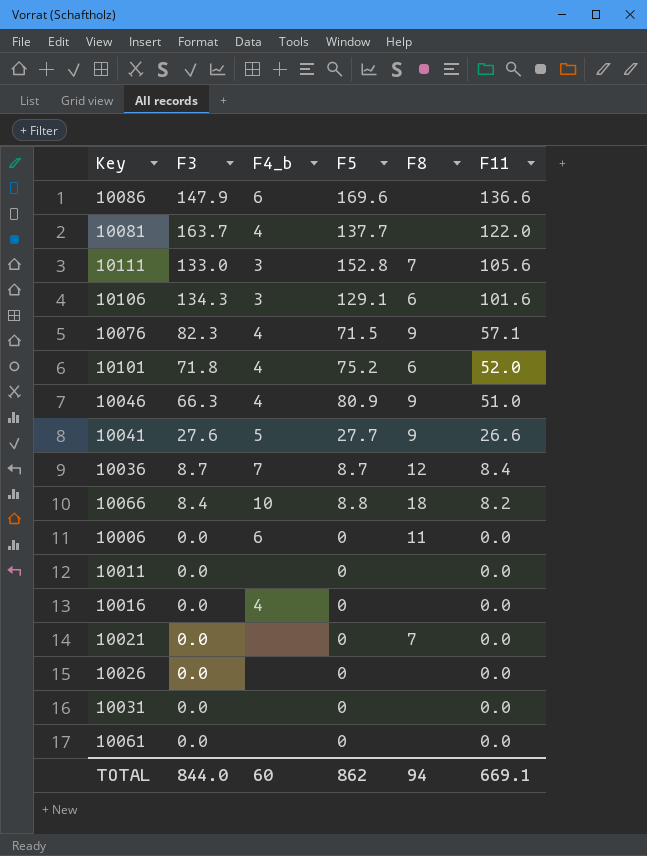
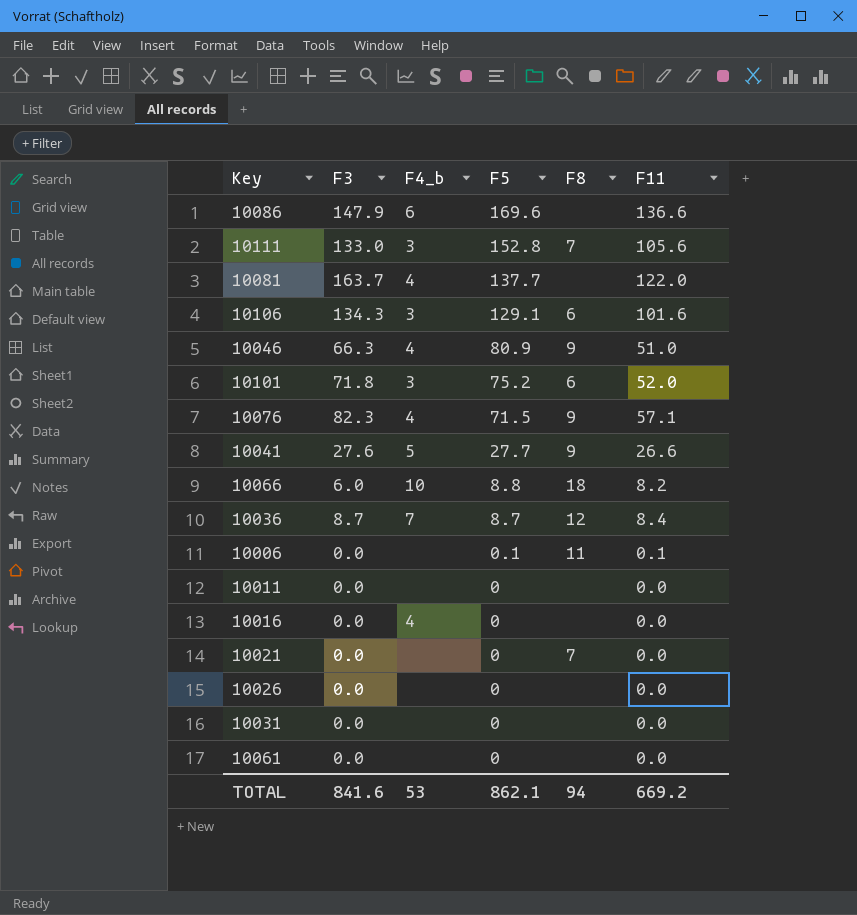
row order: F11 descending -> F5 descending
10101 | F4_b: 4 -> 3
10066 | F3: 8.4 -> 6.0
10006 | F4_b: 6 -> none
10006 | F5: 0 -> 0.1
10006 | F11: 0.0 -> 0.1
TOTAL | F3: 844.0 -> 841.6
TOTAL | F4_b: 60 -> 53
TOTAL | F5: 862 -> 862.1
TOTAL | F11: 669.1 -> 669.2

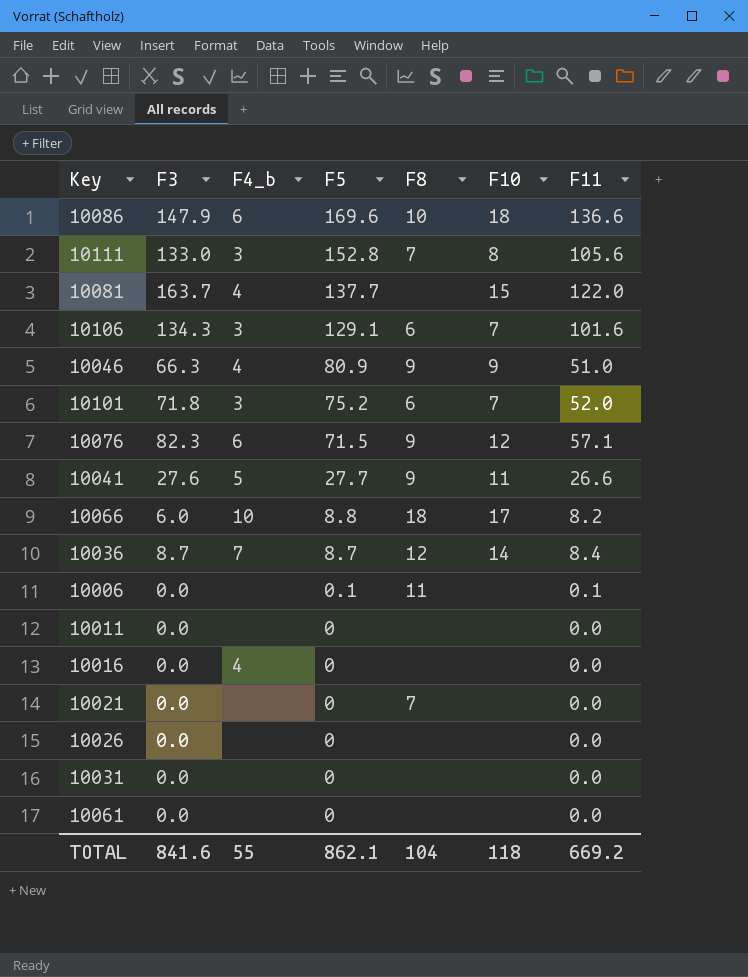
column F10 | position: none -> 6
10086 | F8: none -> 10
10076 | F4_b: 4 -> 6
TOTAL | F4_b: 53 -> 55
TOTAL | F8: 94 -> 104

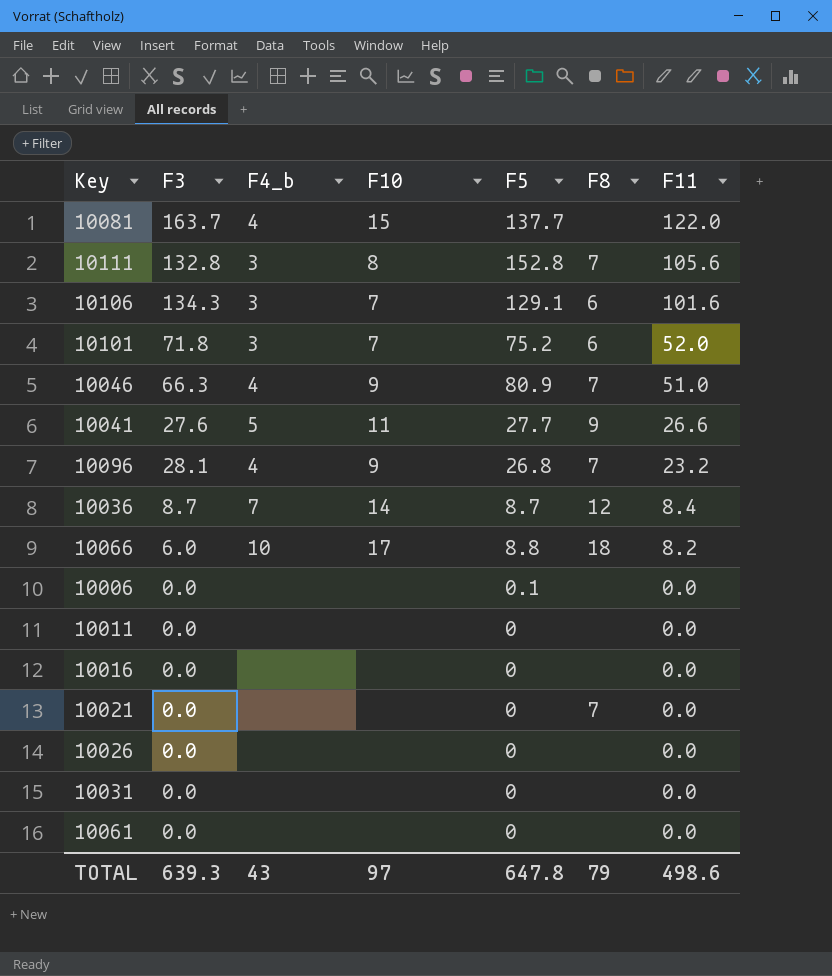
row order: F5 descending -> F11 descending
column F10 | position: 6 -> 4
row 10086: 147.9 | 6 | 169.6 | 10 | 18 | 136.6 -> none
row 10076: 82.3 | 6 | 71.5 | 9 | 12 | 57.1 -> none
10111 | F3: 133.0 -> 132.8
10046 | F8: 9 -> 7
row 10096: none -> 28.1 | 4 | 9 | 26.8 | 7 | 23.2
10006 | F8: 11 -> none
10006 | F11: 0.1 -> 0.0
10016 | F4_b: 4 -> none
TOTAL | F3: 841.6 -> 639.3
TOTAL | F4_b: 55 -> 43
TOTAL | F10: 118 -> 97
TOTAL | F5: 862.1 -> 647.8
TOTAL | F8: 104 -> 79
TOTAL | F11: 669.2 -> 498.6

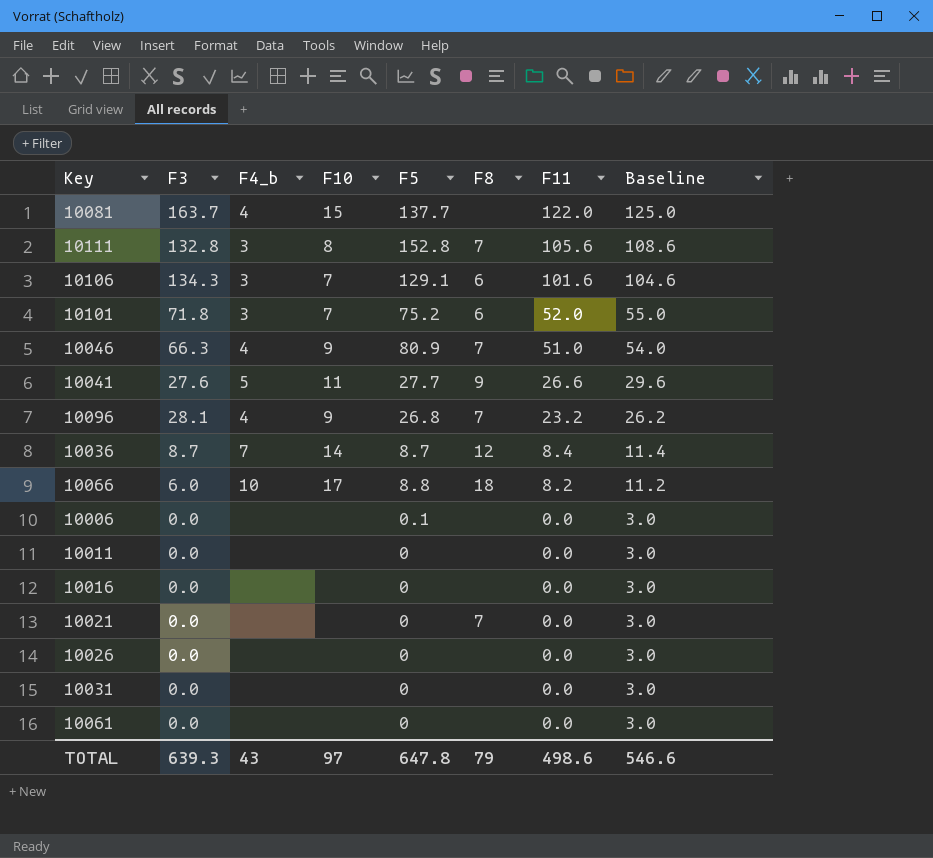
column Baseline | formula: none -> [F11] + 3

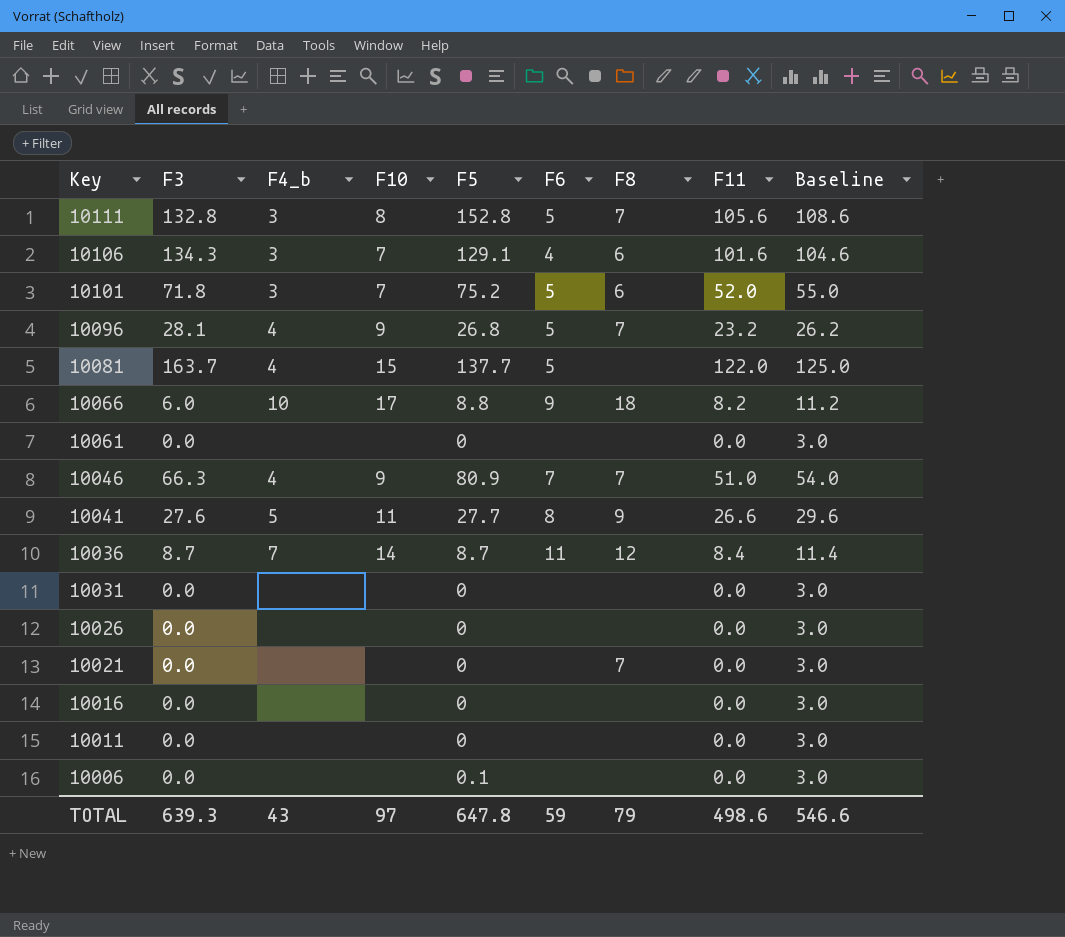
row order: F11 descending -> Key descending
column F6 | position: none -> 6

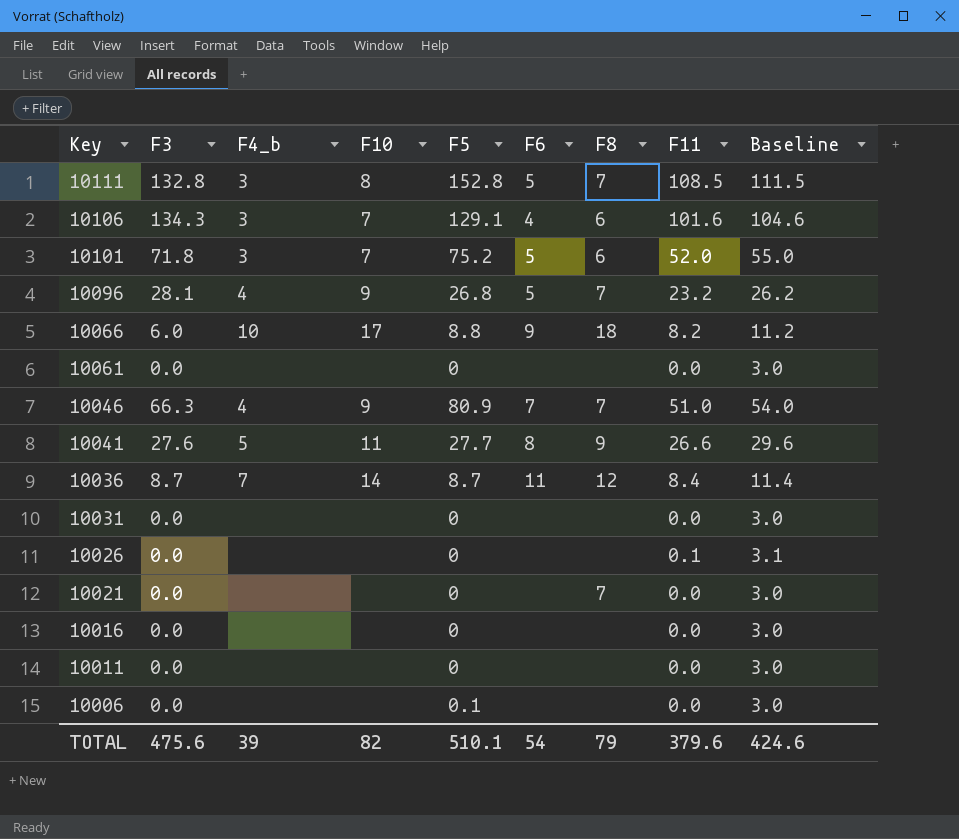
row 10081: 163.7 | 4 | 15 | 137.7 | 5 | none | 122.0 | 125.0 -> none
10111 | F11: 105.6 -> 108.5
10111 | Baseline: 108.6 -> 111.5
10026 | F11: 0.0 -> 0.1
10026 | Baseline: 3.0 -> 3.1
TOTAL | F3: 639.3 -> 475.6
TOTAL | F4_b: 43 -> 39
TOTAL | F10: 97 -> 82
TOTAL | F5: 647.8 -> 510.1
TOTAL | F6: 59 -> 54
TOTAL | F11: 498.6 -> 379.6
TOTAL | Baseline: 546.6 -> 424.6

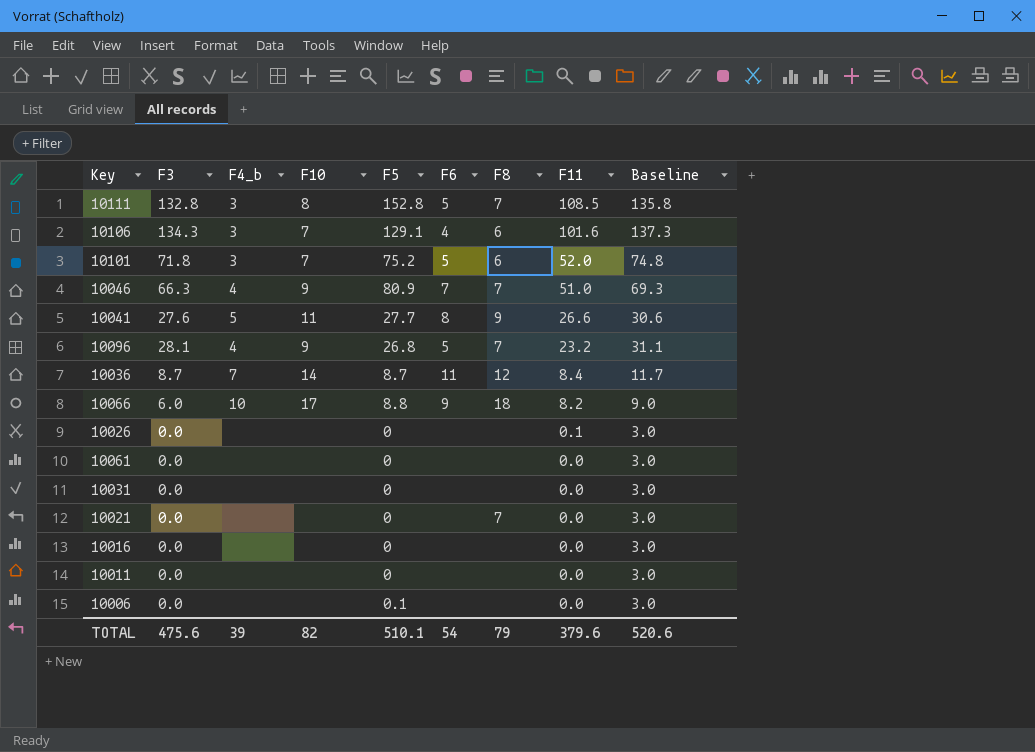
row order: Key descending -> F11 descending
column Baseline | formula: [F11] + 3 -> [F3] + 3
TOTAL | Baseline: 424.6 -> 520.6

